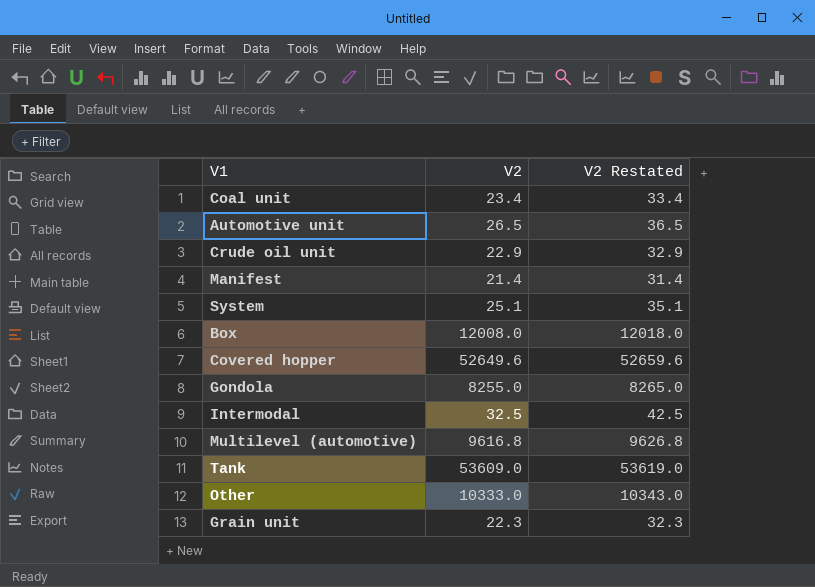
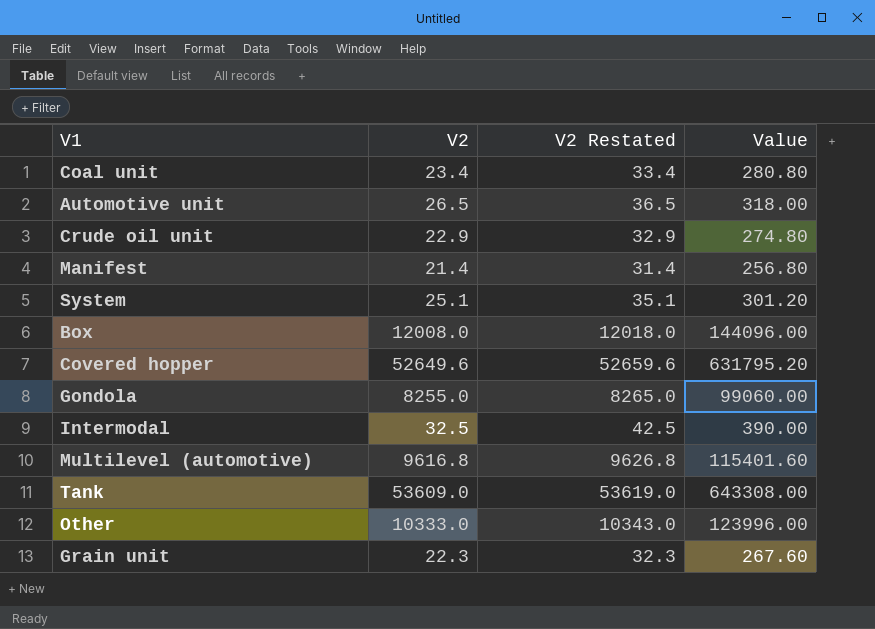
column Value | formula: none -> [V2] * 12

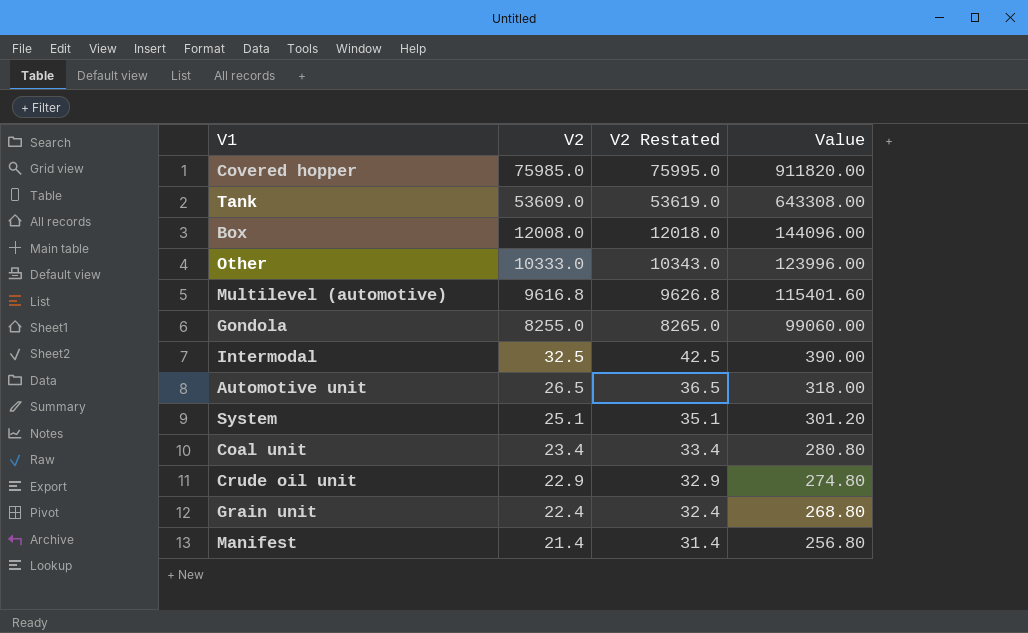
row order: none -> V2 descending
Covered hopper | V2: 52649.6 -> 75985.0
Covered hopper | V2 Restated: 52659.6 -> 75995.0
Covered hopper | Value: 631795.20 -> 911820.00
Grain unit | V2: 22.3 -> 22.4
Grain unit | V2 Restated: 32.3 -> 32.4
Grain unit | Value: 267.60 -> 268.80

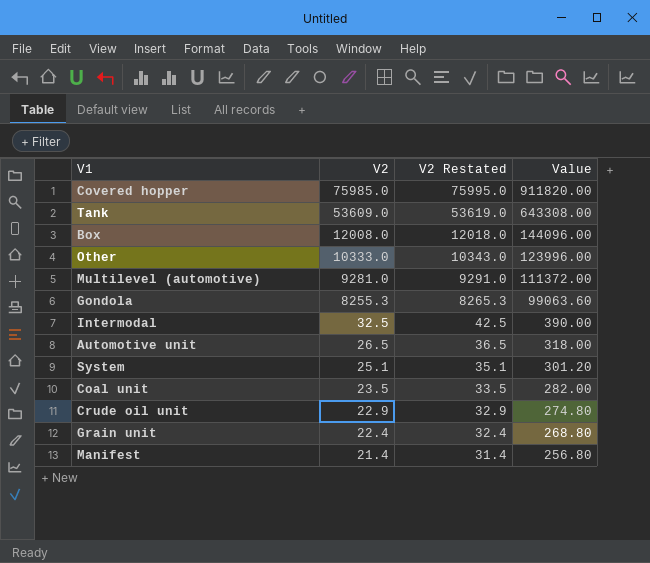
Multilevel (automotive) | V2: 9616.8 -> 9281.0
Multilevel (automotive) | V2 Restated: 9626.8 -> 9291.0
Multilevel (automotive) | Value: 115401.60 -> 111372.00
Gondola | V2: 8255.0 -> 8255.3
Gondola | V2 Restated: 8265.0 -> 8265.3
Gondola | Value: 99060.00 -> 99063.60
Coal unit | V2: 23.4 -> 23.5
Coal unit | V2 Restated: 33.4 -> 33.5
Coal unit | Value: 280.80 -> 282.00

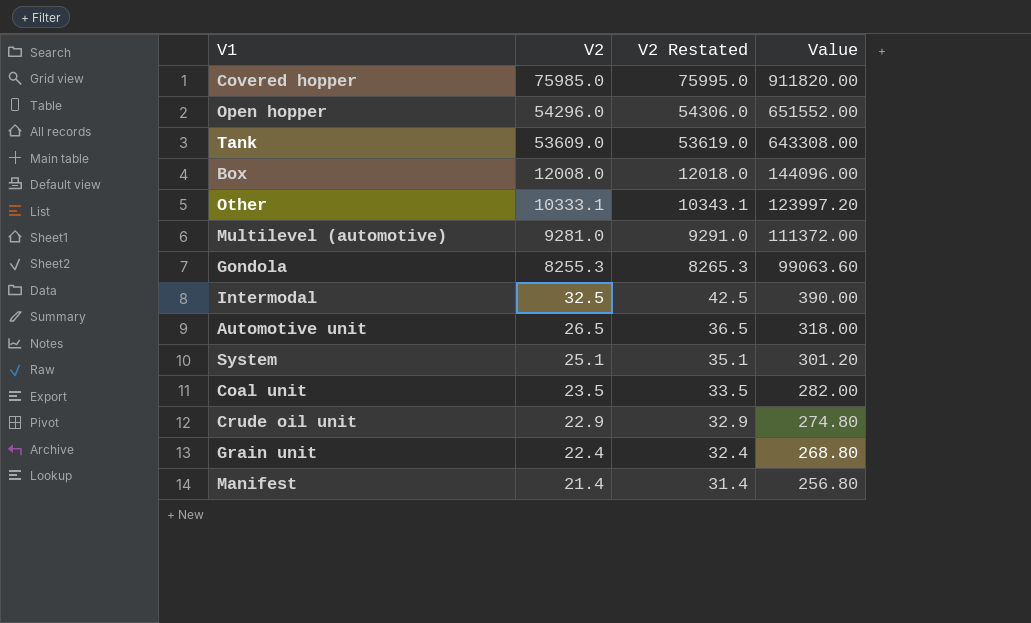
row Open hopper: none -> 54296.0 | 54306.0 | 651552.00
Other | V2: 10333.0 -> 10333.1
Other | V2 Restated: 10343.0 -> 10343.1
Other | Value: 123996.00 -> 123997.20

